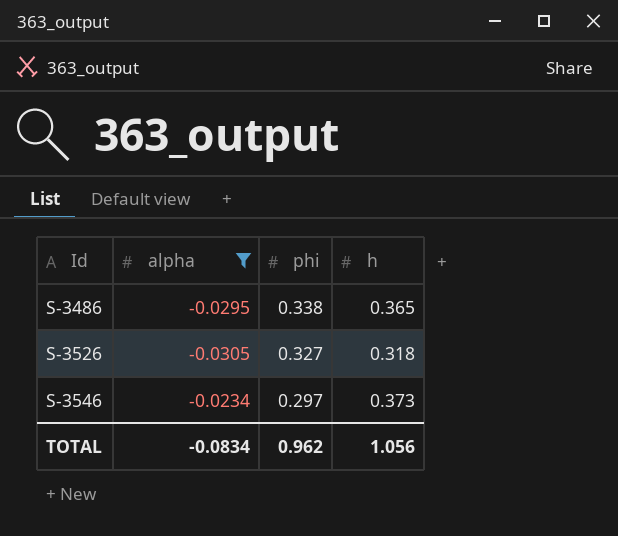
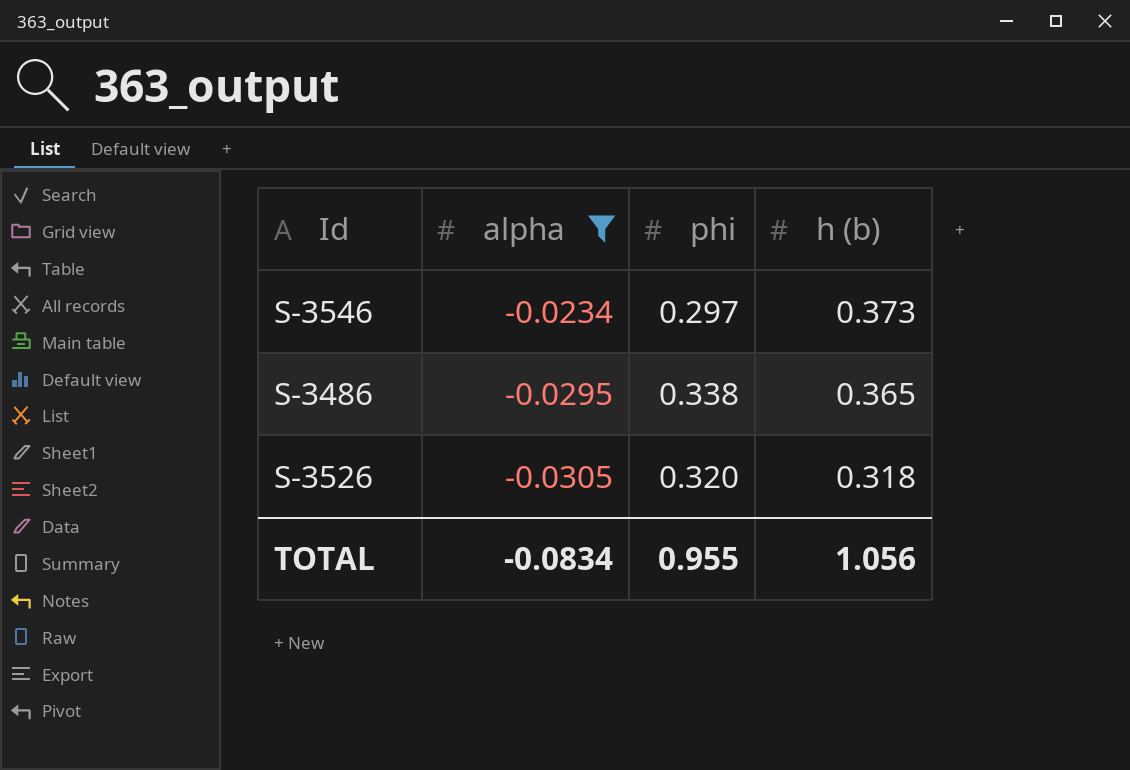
row order: Id ascending -> alpha descending
column name: h -> h (b)
S-3526 | phi: 0.327 -> 0.320
TOTAL | phi: 0.962 -> 0.955

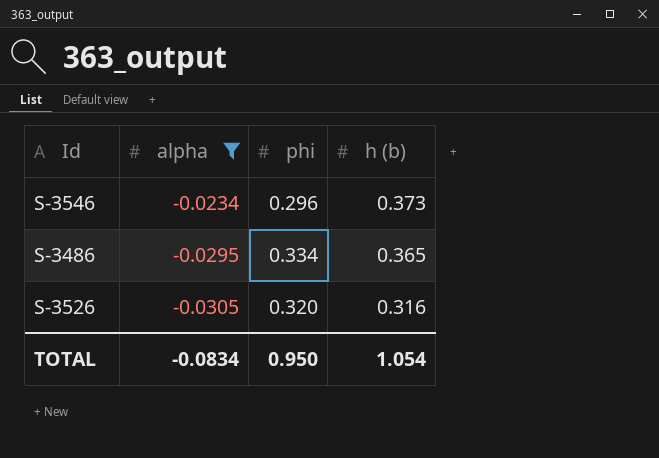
S-3546 | phi: 0.297 -> 0.296
S-3486 | phi: 0.338 -> 0.334
S-3526 | h (b): 0.318 -> 0.316
TOTAL | phi: 0.955 -> 0.950
TOTAL | h (b): 1.056 -> 1.054

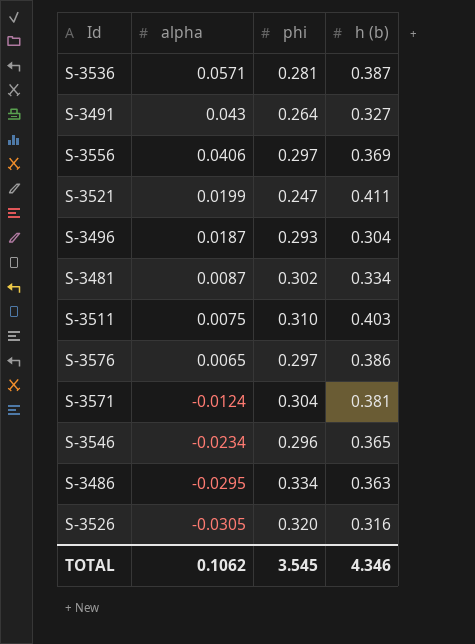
filter: alpha <= -0.0234 -> none
S-3546 | h (b): 0.373 -> 0.365
S-3486 | h (b): 0.365 -> 0.363
TOTAL | alpha: -0.0834 -> 0.1062
TOTAL | phi: 0.950 -> 3.545
TOTAL | h (b): 1.054 -> 4.346

